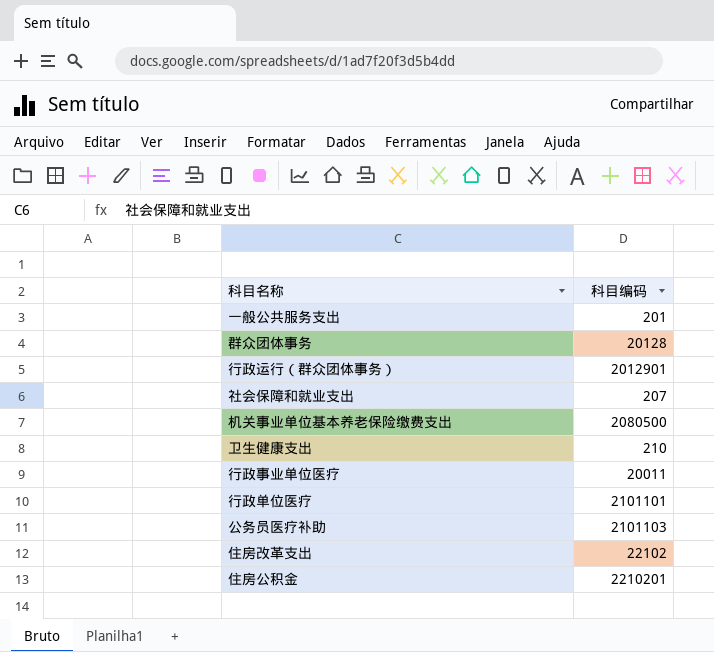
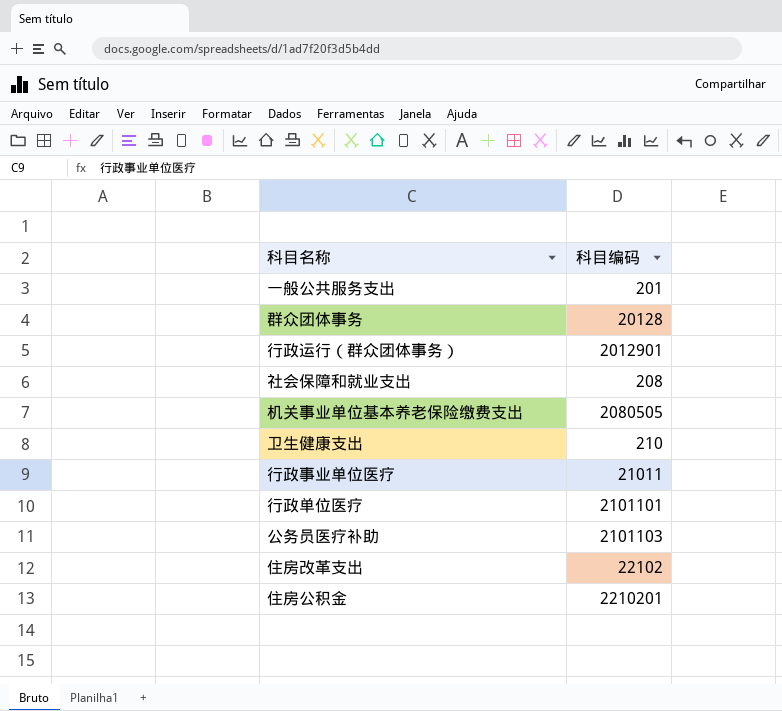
社会保障和就业支出 | 科目编码: 207 -> 208
机关事业单位基本养老保险缴费支出 | 科目编码: 2080500 -> 2080505
行政事业单位医疗 | 科目编码: 20011 -> 21011

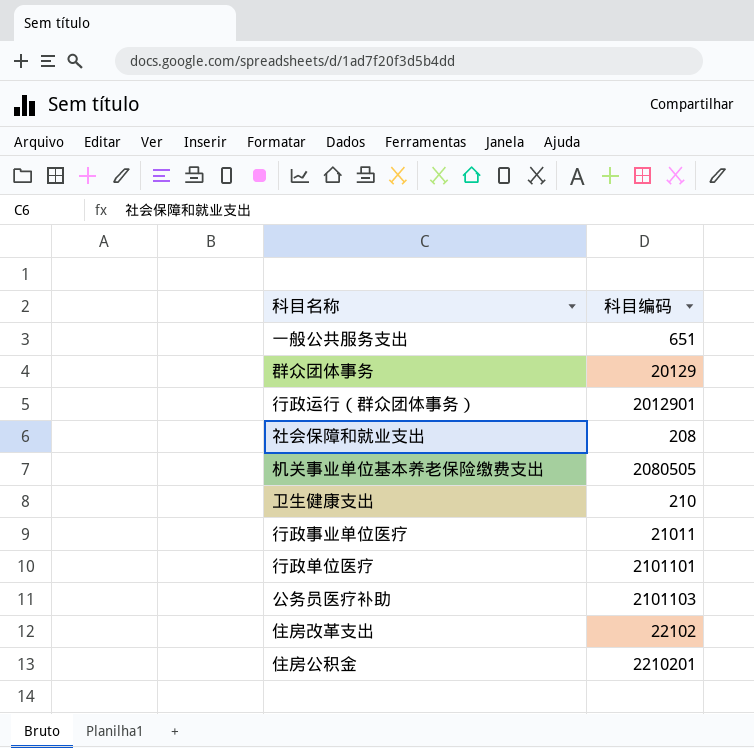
一般公共服务支出 | 科目编码: 201 -> 651
群众团体事务 | 科目编码: 20128 -> 20129

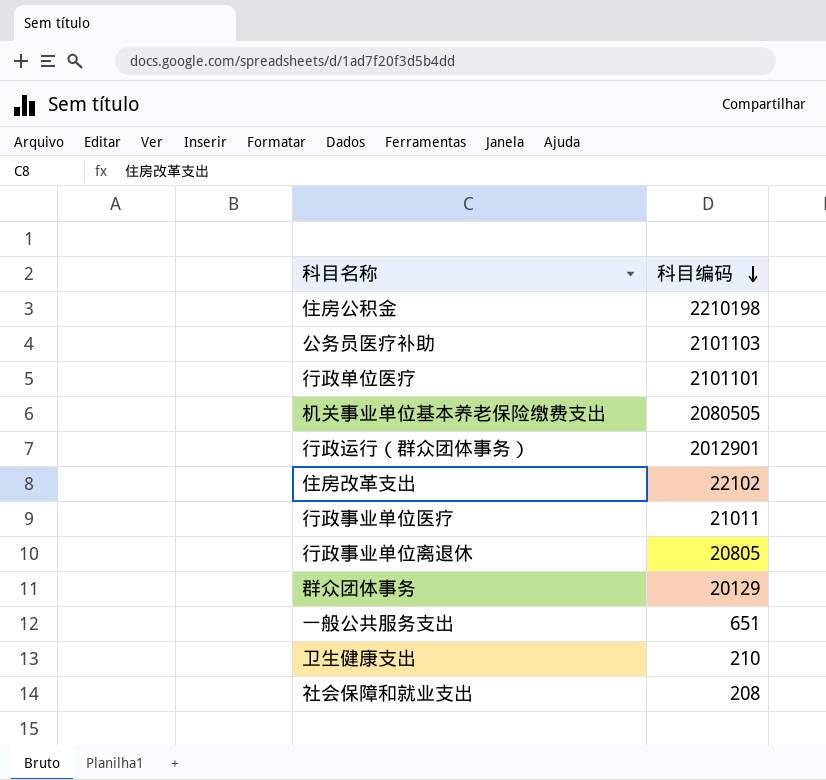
row order: none -> 科目编码 descending
住房公积金 | 科目编码: 2210201 -> 2210198
row 行政事业单位离退休: none -> 20805

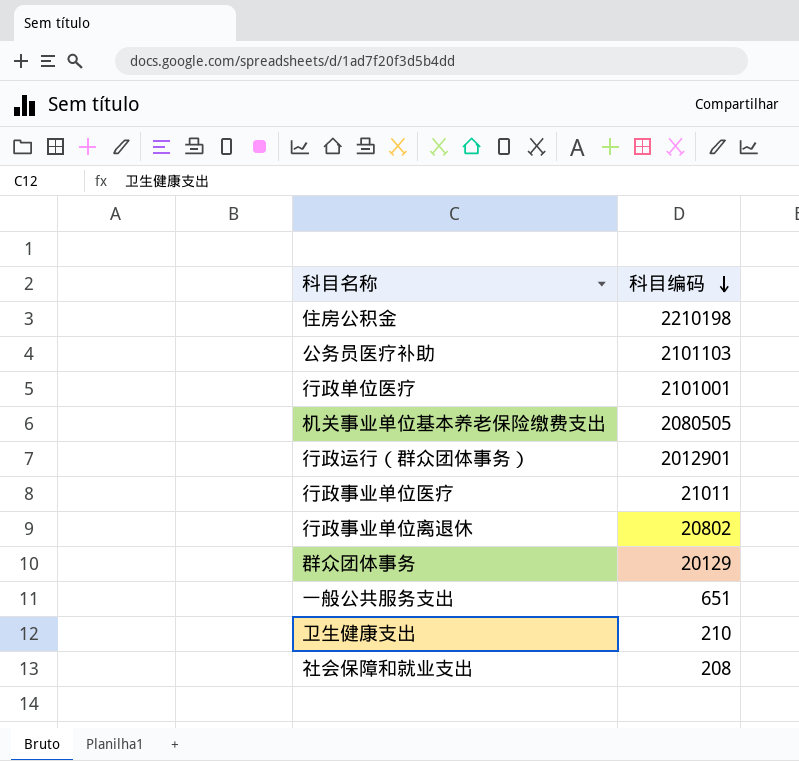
row 住房改革支出: 22102 -> none
行政单位医疗 | 科目编码: 2101101 -> 2101001
行政事业单位离退休 | 科目编码: 20805 -> 20802

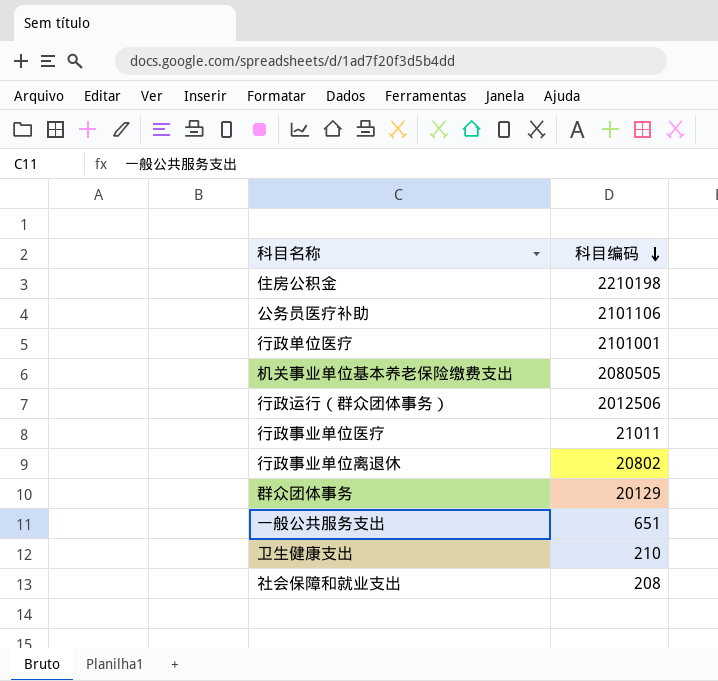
公务员医疗补助 | 科目编码: 2101103 -> 2101106
行政运行（群众团体事务） | 科目编码: 2012901 -> 2012506

